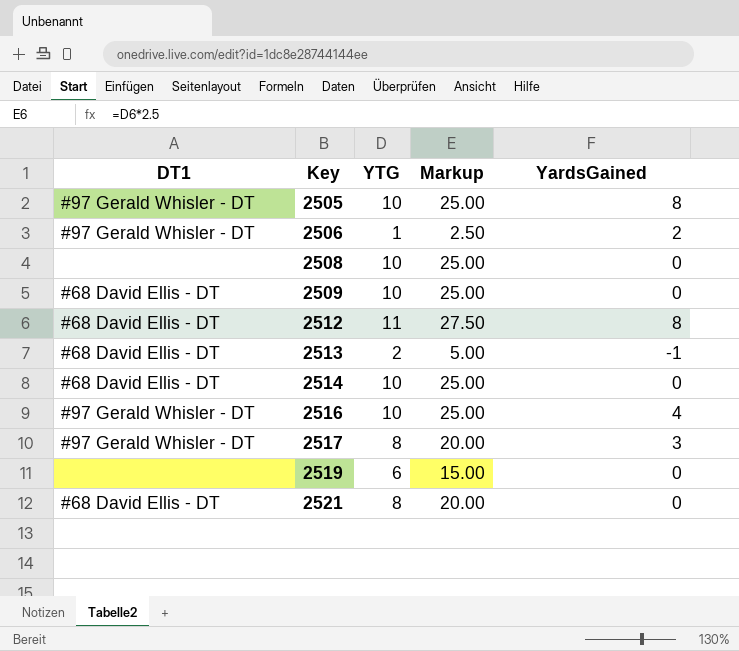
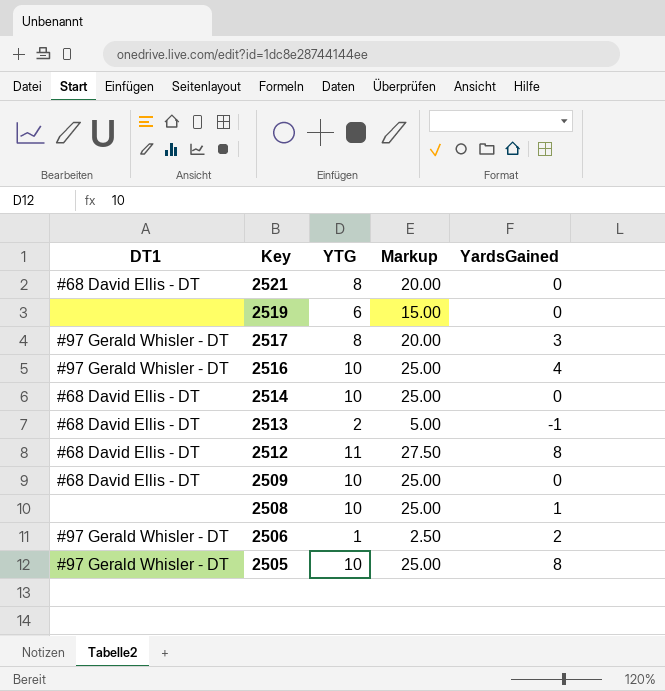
row order: Key ascending -> Key descending
2508 | YardsGained: 0 -> 1

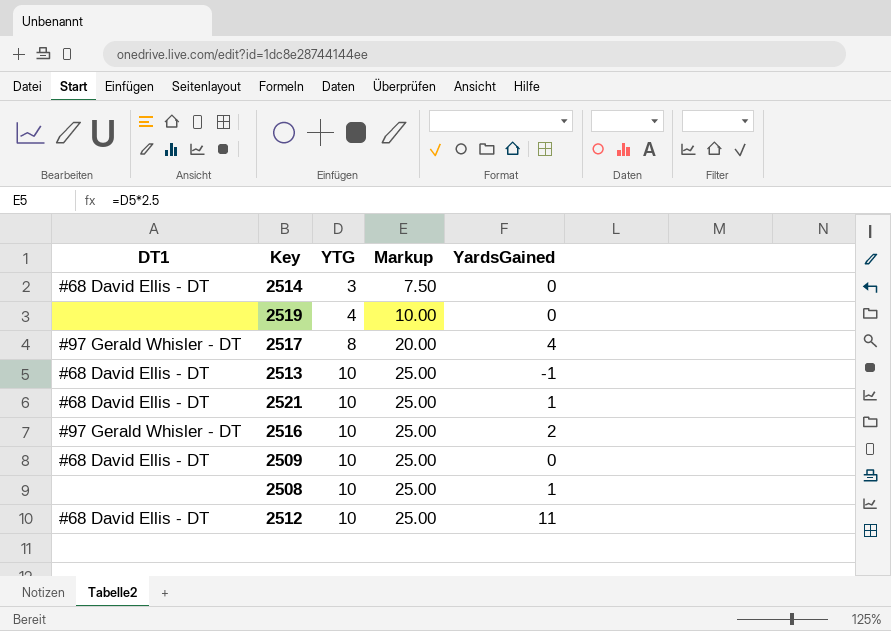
row order: Key descending -> YTG ascending
row 2506: #97 Gerald Whisler - DT | 1 | 2.50 | 2 -> none
row 2505: #97 Gerald Whisler - DT | 10 | 25.00 | 8 -> none
2514 | YTG: 10 -> 3
2514 | Markup: 25.00 -> 7.50
2519 | YTG: 6 -> 4
2519 | Markup: 15.00 -> 10.00
2517 | YardsGained: 3 -> 4
2513 | YTG: 2 -> 10
2513 | Markup: 5.00 -> 25.00
2521 | YTG: 8 -> 10
2521 | Markup: 20.00 -> 25.00
2521 | YardsGained: 0 -> 1
2516 | YardsGained: 4 -> 2
2512 | YTG: 11 -> 10
2512 | Markup: 27.50 -> 25.00
2512 | YardsGained: 8 -> 11

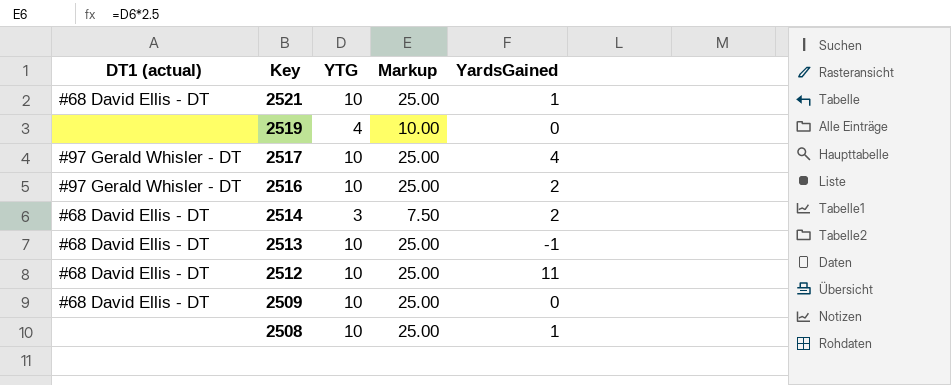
row order: YTG ascending -> Key descending
column name: DT1 -> DT1 (actual)
2517 | YTG: 8 -> 10
2517 | Markup: 20.00 -> 25.00
2514 | YardsGained: 0 -> 2

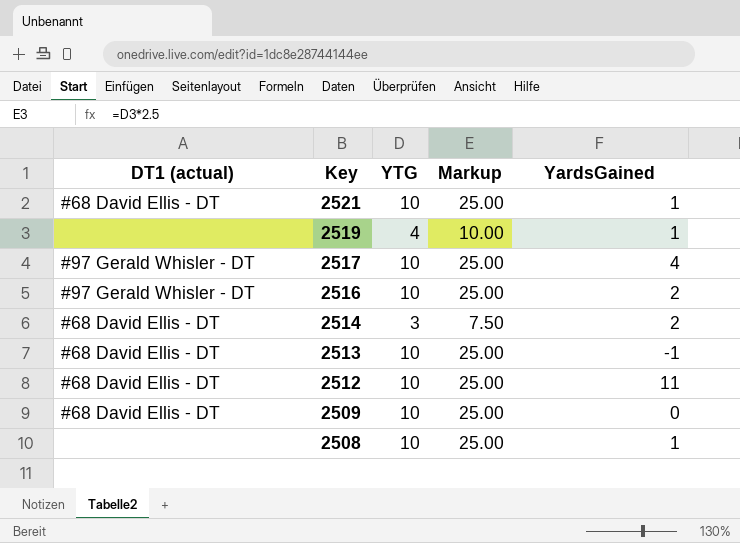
2519 | YardsGained: 0 -> 1

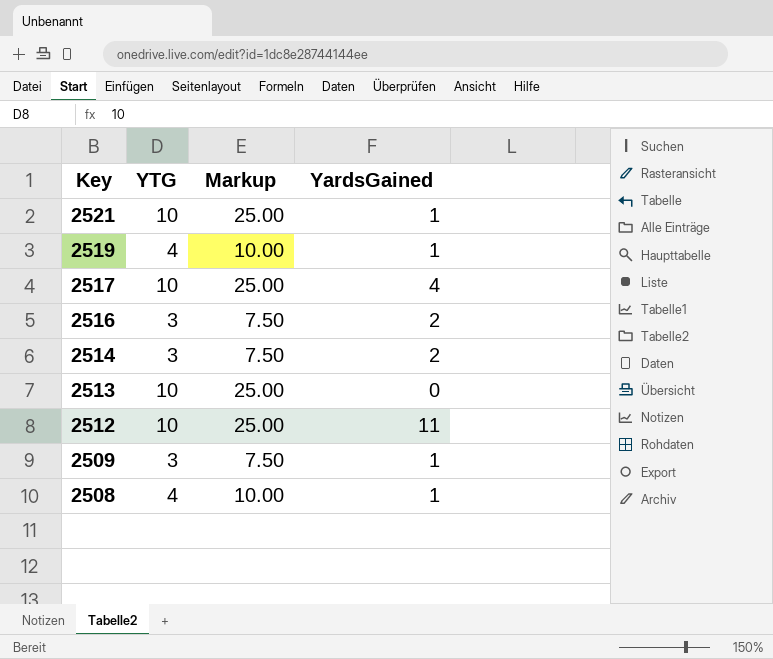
column DT1 (actual) | position: 1 -> none
2516 | YTG: 10 -> 3
2516 | Markup: 25.00 -> 7.50
2513 | YardsGained: -1 -> 0
2509 | YTG: 10 -> 3
2509 | Markup: 25.00 -> 7.50
2509 | YardsGained: 0 -> 1
2508 | YTG: 10 -> 4
2508 | Markup: 25.00 -> 10.00

